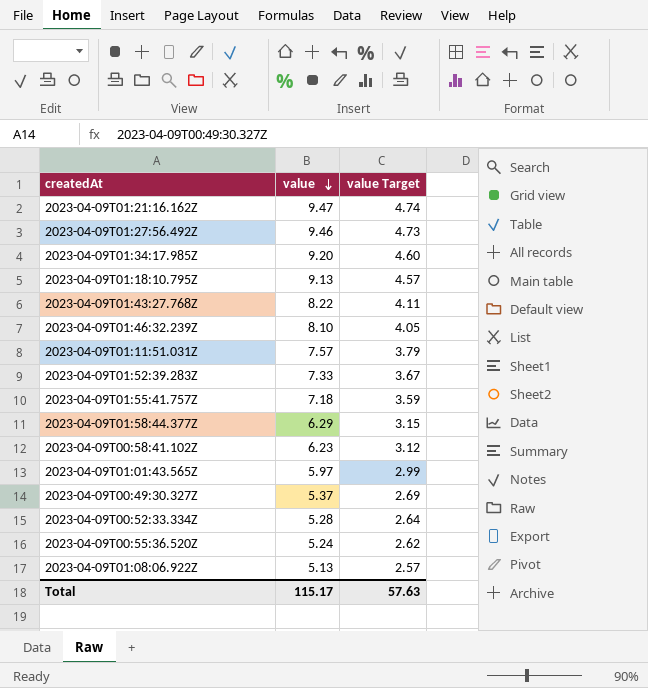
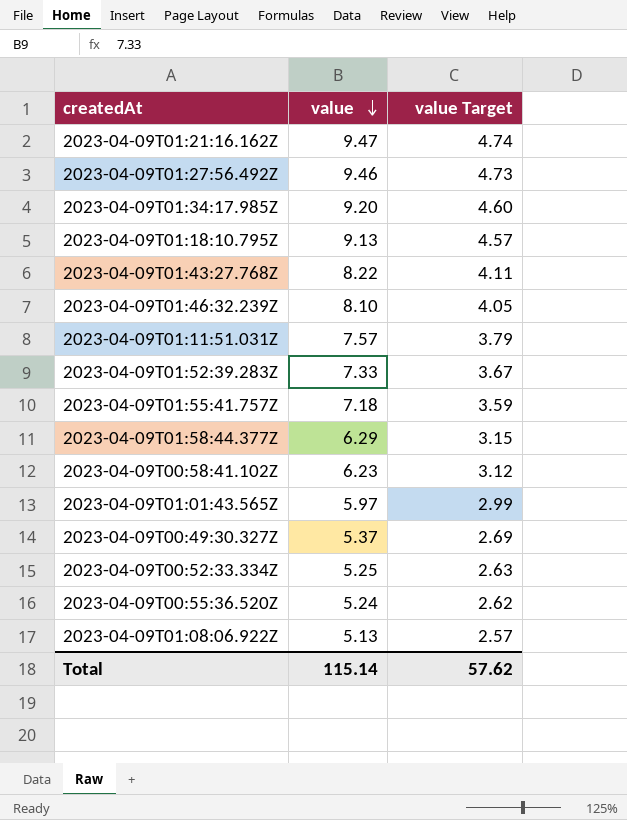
2023-04-09T00:52:33.334Z | value: 5.28 -> 5.25
2023-04-09T00:52:33.334Z | value Target: 2.64 -> 2.63
Total | value: 115.17 -> 115.14
Total | value Target: 57.63 -> 57.62

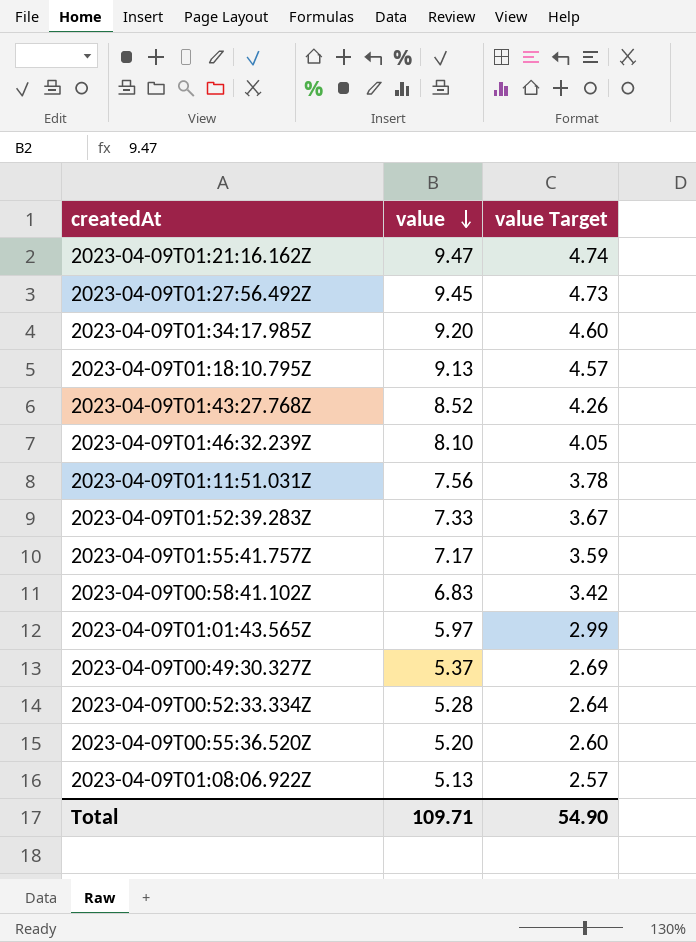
row 2023-04-09T01:58:44.377Z: 6.29 | 3.15 -> none
2023-04-09T01:27:56.492Z | value: 9.46 -> 9.45
2023-04-09T01:43:27.768Z | value: 8.22 -> 8.52
2023-04-09T01:43:27.768Z | value Target: 4.11 -> 4.26
2023-04-09T01:11:51.031Z | value: 7.57 -> 7.56
2023-04-09T01:11:51.031Z | value Target: 3.79 -> 3.78
2023-04-09T01:55:41.757Z | value: 7.18 -> 7.17
2023-04-09T00:58:41.102Z | value: 6.23 -> 6.83
2023-04-09T00:58:41.102Z | value Target: 3.12 -> 3.42
2023-04-09T00:52:33.334Z | value: 5.25 -> 5.28
2023-04-09T00:52:33.334Z | value Target: 2.63 -> 2.64
2023-04-09T00:55:36.520Z | value: 5.24 -> 5.20
2023-04-09T00:55:36.520Z | value Target: 2.62 -> 2.60
Total | value: 115.14 -> 109.71
Total | value Target: 57.62 -> 54.90

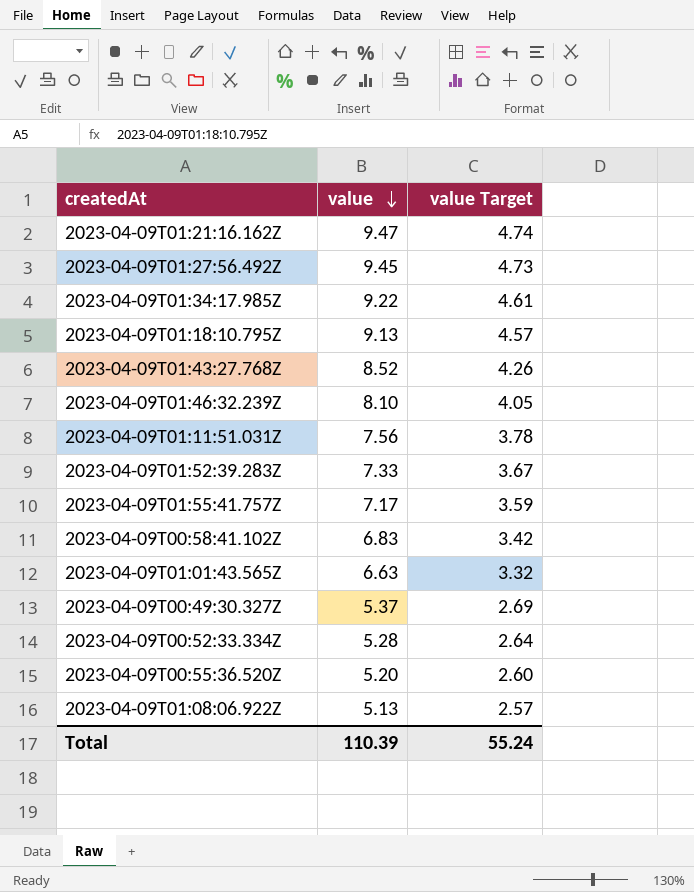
2023-04-09T01:34:17.985Z | value: 9.20 -> 9.22
2023-04-09T01:34:17.985Z | value Target: 4.60 -> 4.61
2023-04-09T01:01:43.565Z | value: 5.97 -> 6.63
2023-04-09T01:01:43.565Z | value Target: 2.99 -> 3.32
Total | value: 109.71 -> 110.39
Total | value Target: 54.90 -> 55.24

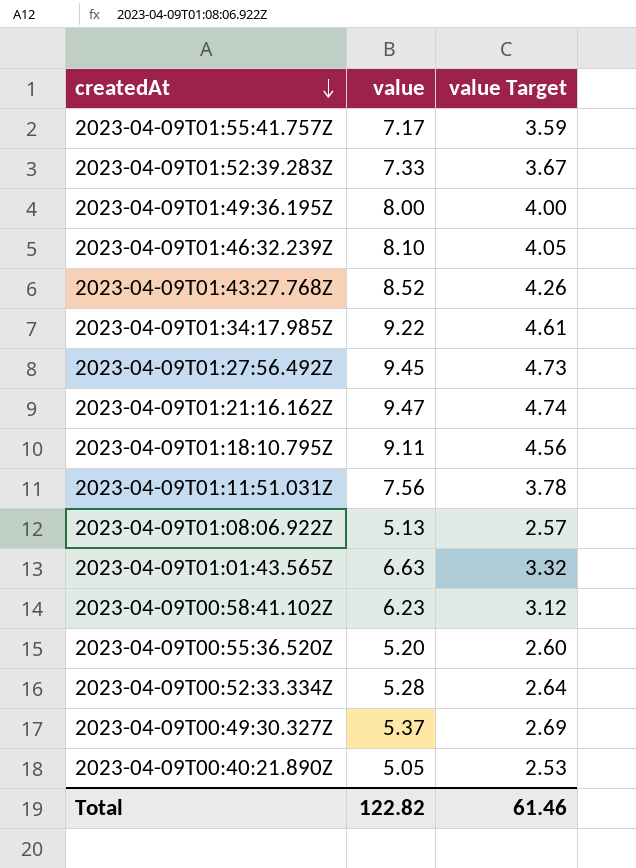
row order: value descending -> createdAt descending
row 2023-04-09T01:49:36.195Z: none -> 8.00 | 4.00
2023-04-09T01:18:10.795Z | value: 9.13 -> 9.11
2023-04-09T01:18:10.795Z | value Target: 4.57 -> 4.56
2023-04-09T00:58:41.102Z | value: 6.83 -> 6.23
2023-04-09T00:58:41.102Z | value Target: 3.42 -> 3.12
row 2023-04-09T00:40:21.890Z: none -> 5.05 | 2.53
Total | value: 110.39 -> 122.82
Total | value Target: 55.24 -> 61.46

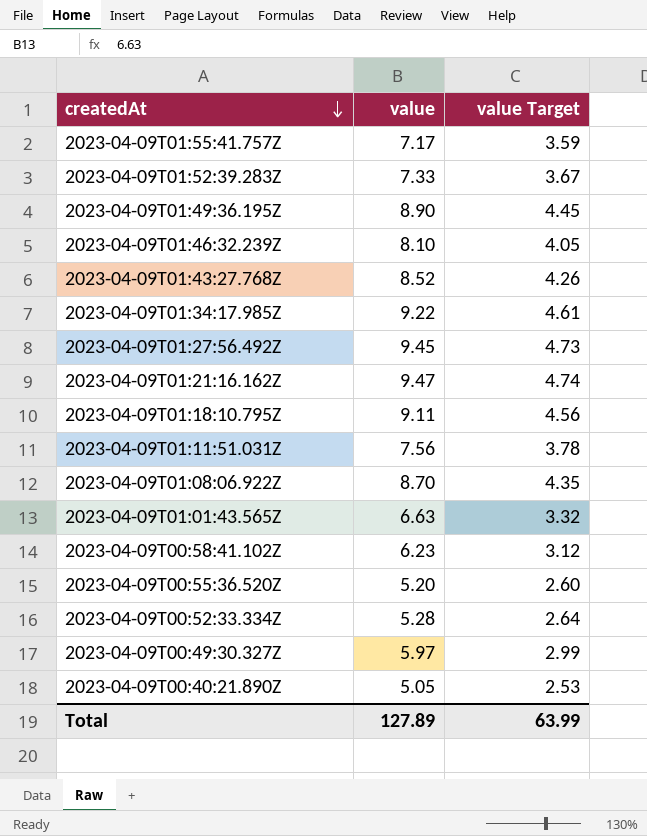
2023-04-09T01:49:36.195Z | value: 8.00 -> 8.90
2023-04-09T01:49:36.195Z | value Target: 4.00 -> 4.45
2023-04-09T01:08:06.922Z | value: 5.13 -> 8.70
2023-04-09T01:08:06.922Z | value Target: 2.57 -> 4.35
2023-04-09T00:49:30.327Z | value: 5.37 -> 5.97
2023-04-09T00:49:30.327Z | value Target: 2.69 -> 2.99
Total | value: 122.82 -> 127.89
Total | value Target: 61.46 -> 63.99

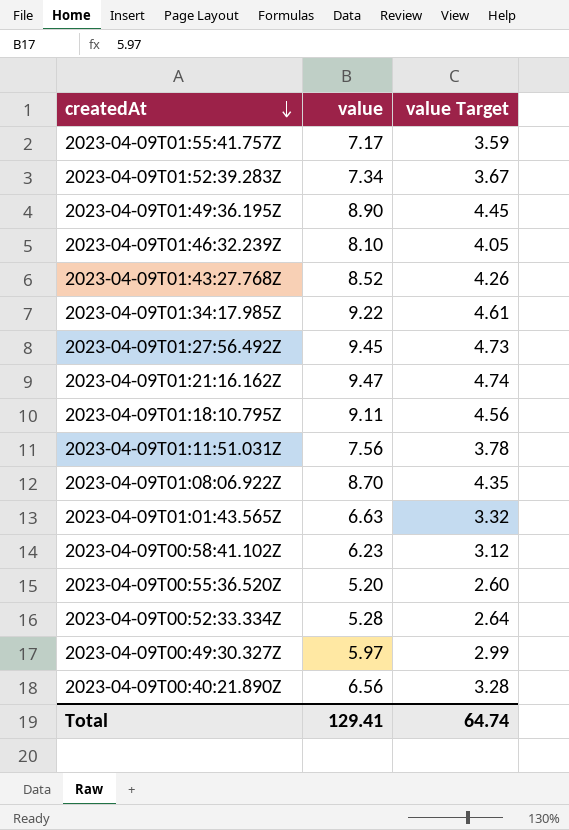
2023-04-09T01:52:39.283Z | value: 7.33 -> 7.34
2023-04-09T00:40:21.890Z | value: 5.05 -> 6.56
2023-04-09T00:40:21.890Z | value Target: 2.53 -> 3.28
Total | value: 127.89 -> 129.41
Total | value Target: 63.99 -> 64.74

